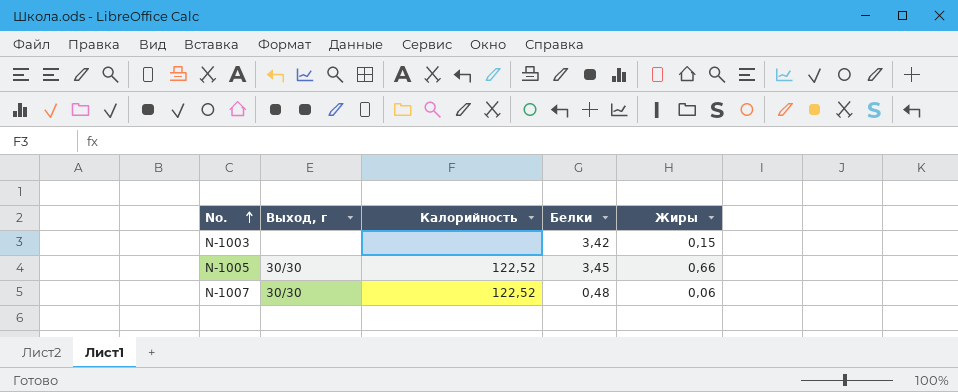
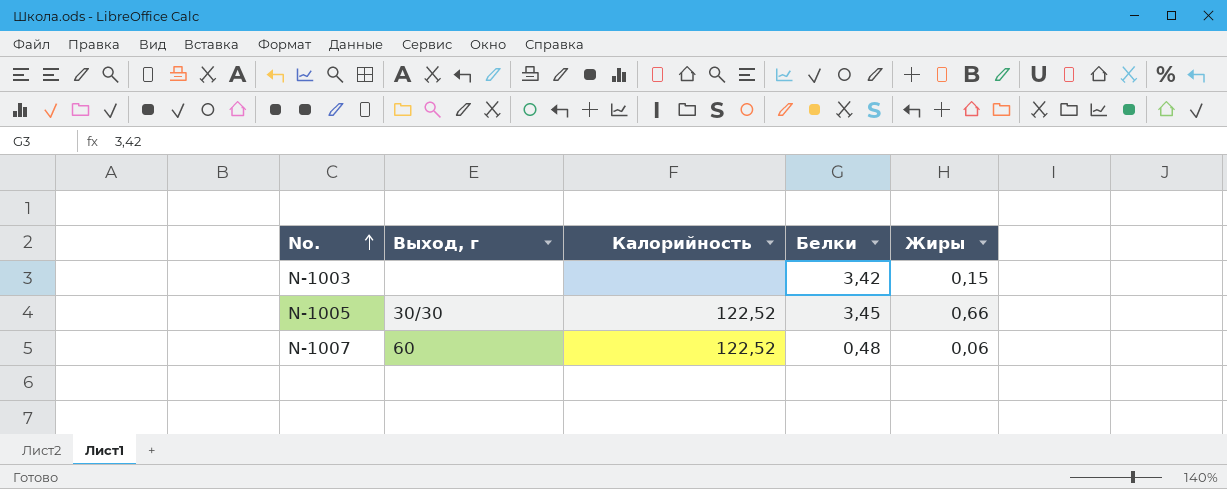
N-1007 | Выход, г: 30/30 -> 60

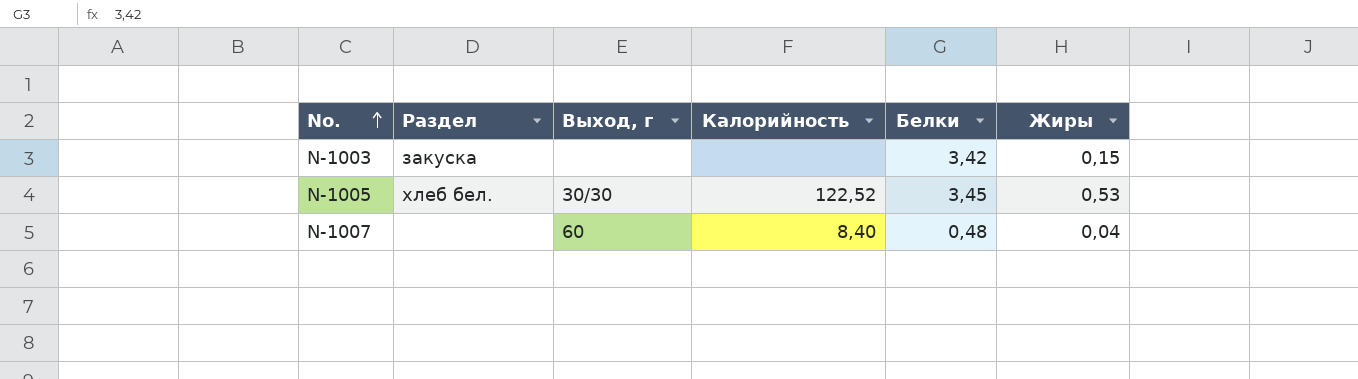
column Раздел | position: none -> 2
N-1005 | Жиры: 0,66 -> 0,53
N-1007 | Калорийность: 122,52 -> 8,40
N-1007 | Жиры: 0,06 -> 0,04

